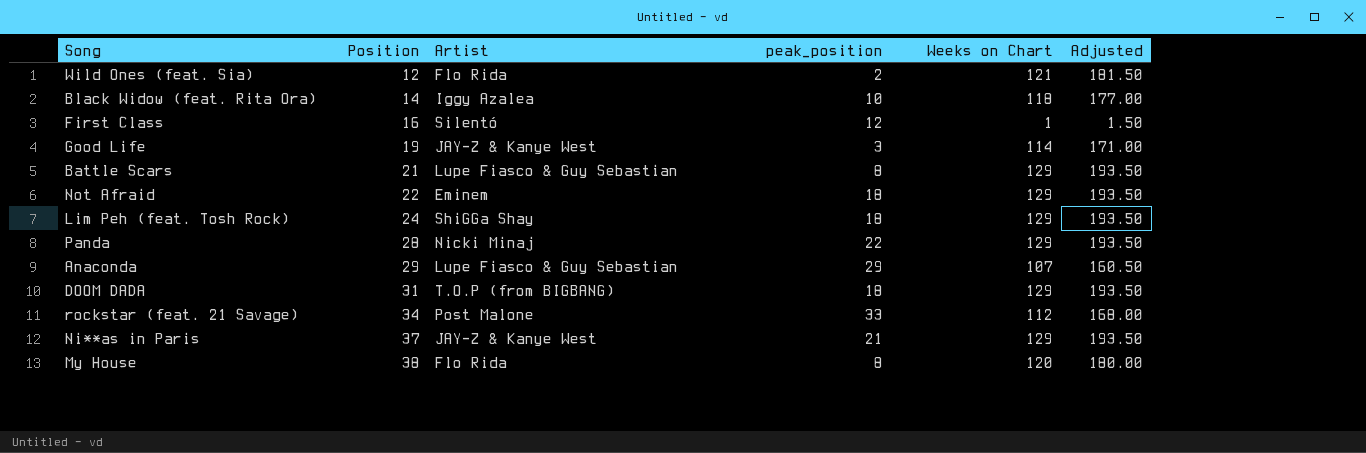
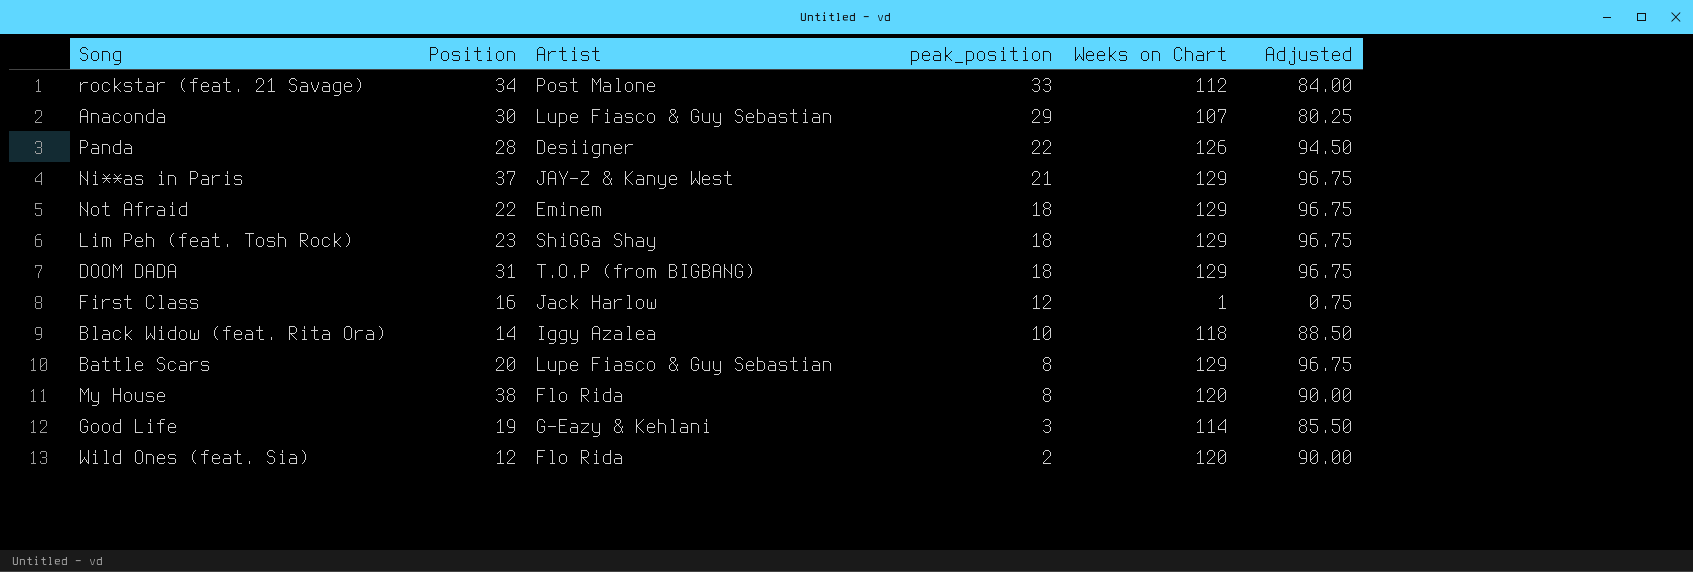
row order: Position ascending -> peak_position descending
column Adjusted | formula: [Weeks on Chart] * 1.5 -> [Weeks on Chart] * 0.75
Anaconda | Position: 29 -> 30
Panda | Artist: Nicki Minaj -> Desiigner
Panda | Weeks on Chart: 129 -> 126
Lim Peh (feat. Tosh Rock) | Position: 24 -> 23
First Class | Artist: Silentó -> Jack Harlow
Battle Scars | Position: 21 -> 20
Good Life | Artist: JAY-Z & Kanye West -> G-Eazy & Kehlani
Wild Ones (feat. Sia) | Weeks on Chart: 121 -> 120

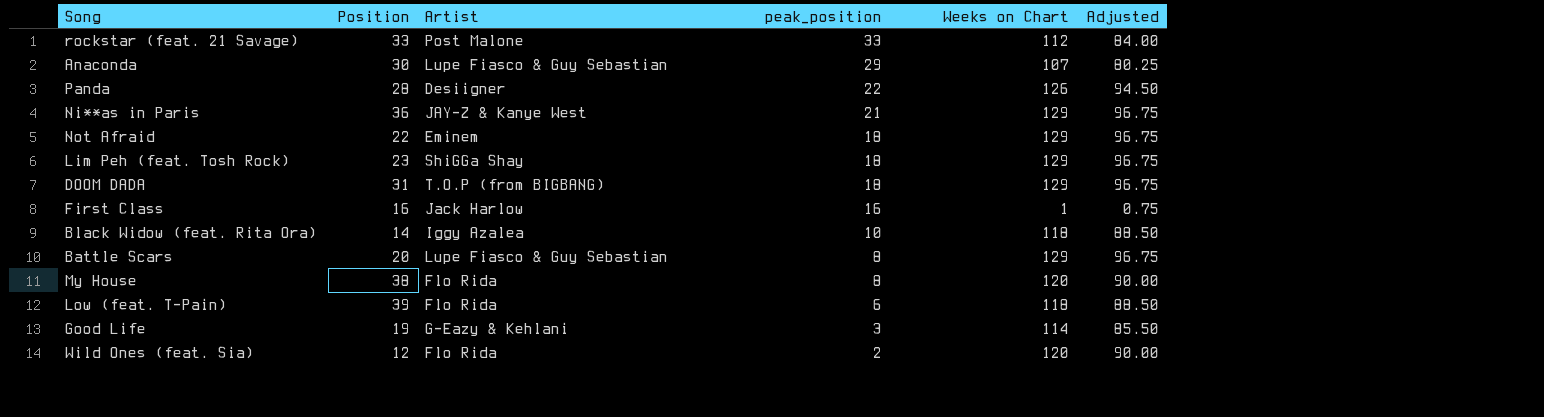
rockstar (feat. 21 Savage) | Position: 34 -> 33
Ni**as in Paris | Position: 37 -> 36
First Class | peak_position: 12 -> 16
row Low (feat. T-Pain): none -> 39 | Flo Rida | 6 | 118 | 88.50

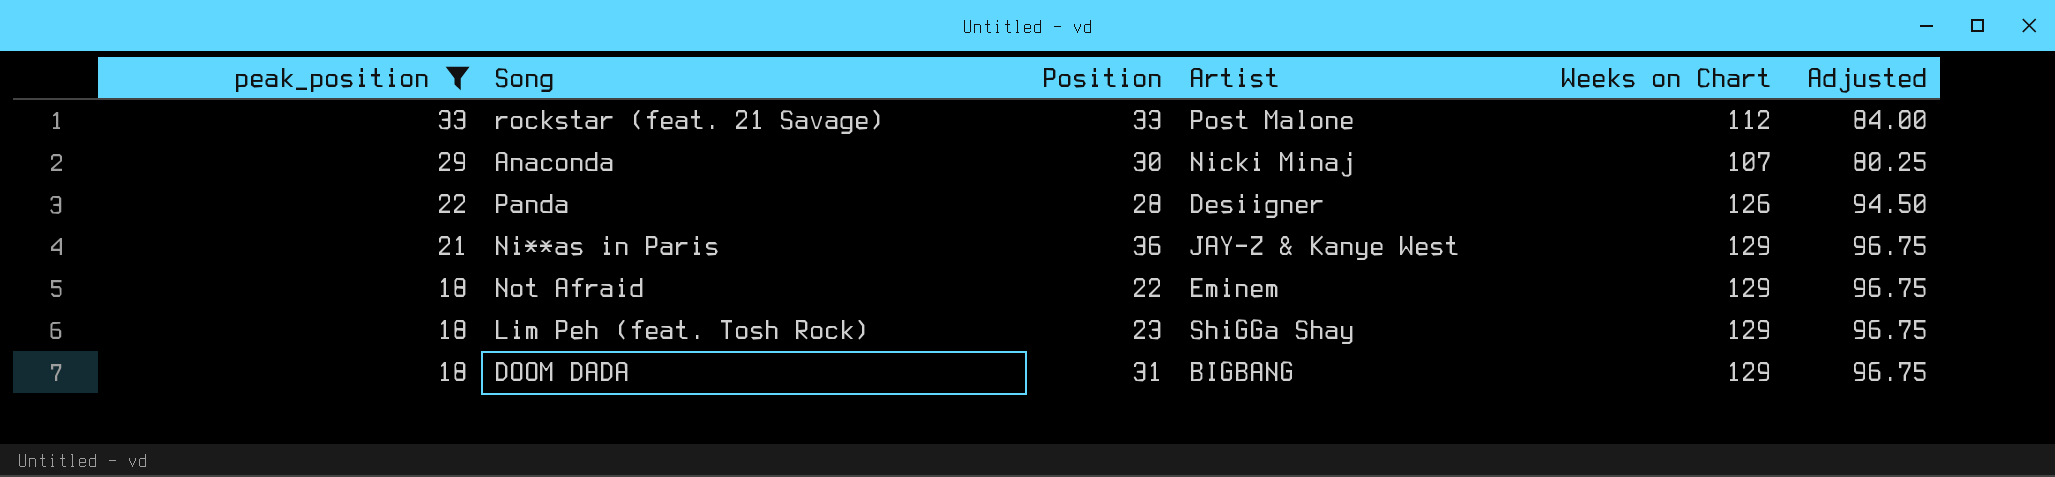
filter: none -> peak_position >= 18
column peak_position | position: 4 -> 1
Anaconda | Artist: Lupe Fiasco & Guy Sebastian -> Nicki Minaj
DOOM DADA | Artist: T.O.P (from BIGBANG) -> BIGBANG

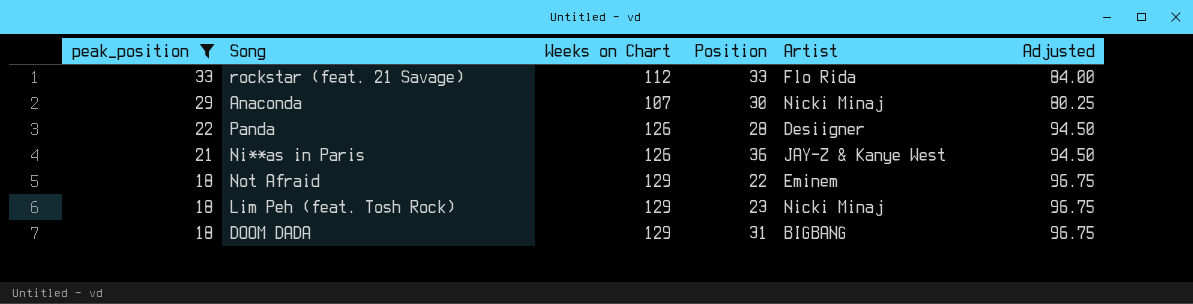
column Weeks on Chart | position: 5 -> 3
rockstar (feat. 21 Savage) | Artist: Post Malone -> Flo Rida
Ni**as in Paris | Weeks on Chart: 129 -> 126
Ni**as in Paris | Adjusted: 96.75 -> 94.50
Lim Peh (feat. Tosh Rock) | Artist: ShiGGa Shay -> Nicki Minaj

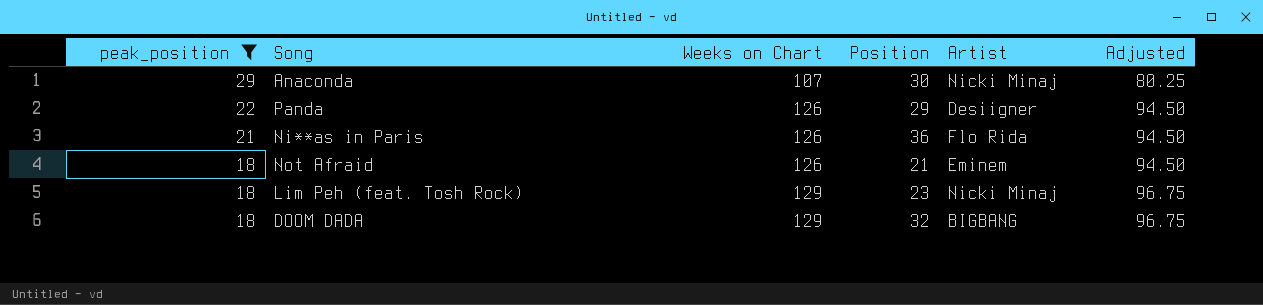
row rockstar (feat. 21 Savage): 33 | 112 | 33 | Flo Rida | 84.00 -> none
Panda | Position: 28 -> 29
Ni**as in Paris | Artist: JAY-Z & Kanye West -> Flo Rida
Not Afraid | Weeks on Chart: 129 -> 126
Not Afraid | Position: 22 -> 21
Not Afraid | Adjusted: 96.75 -> 94.50
DOOM DADA | Position: 31 -> 32

